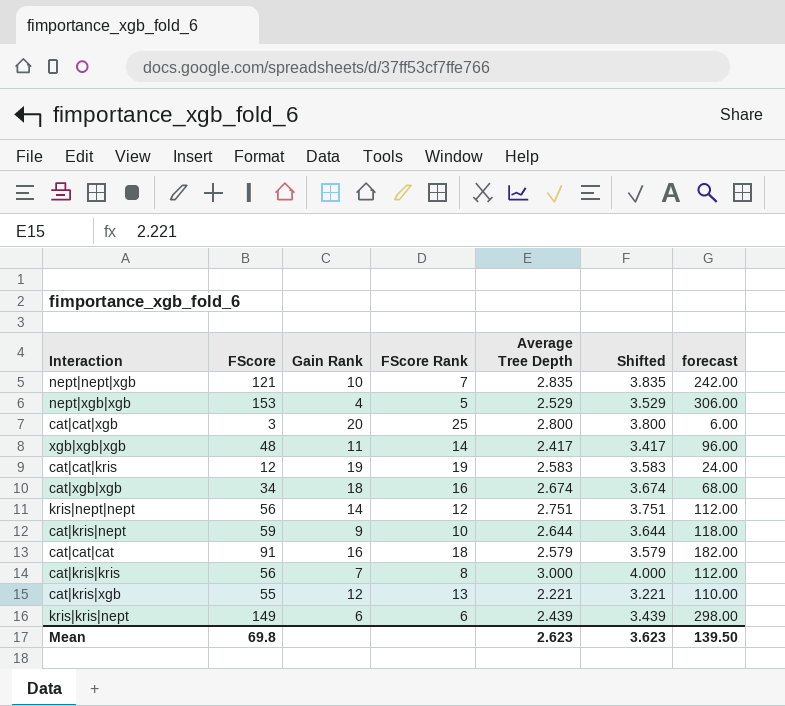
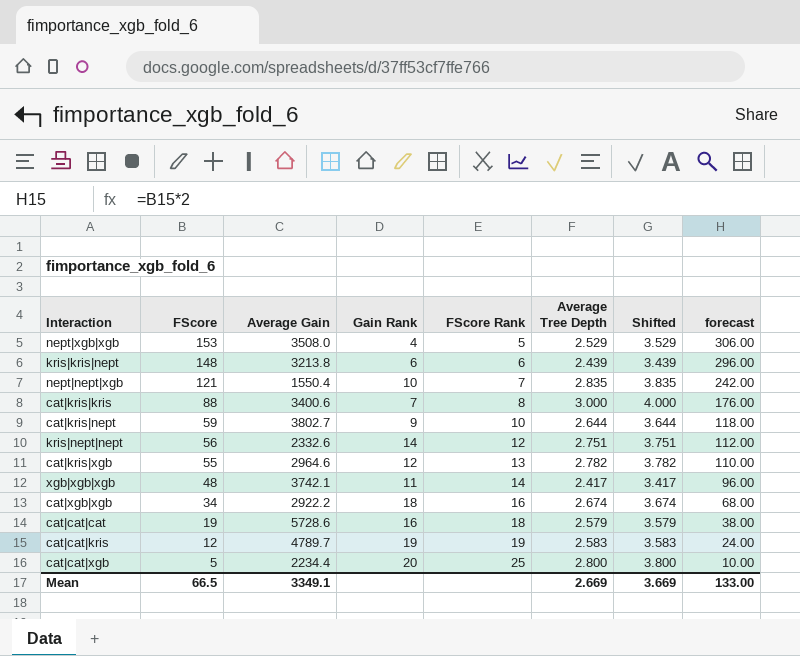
row order: none -> FScore descending
column Average Gain | position: none -> 3
kris|kris|nept | FScore: 149 -> 148
kris|kris|nept | forecast: 298.00 -> 296.00
cat|kris|kris | FScore: 56 -> 88
cat|kris|kris | forecast: 112.00 -> 176.00
cat|kris|xgb | Average Tree Depth: 2.221 -> 2.782
cat|kris|xgb | Shifted: 3.221 -> 3.782
cat|cat|cat | FScore: 91 -> 19
cat|cat|cat | forecast: 182.00 -> 38.00
cat|cat|xgb | FScore: 3 -> 5
cat|cat|xgb | forecast: 6.00 -> 10.00
Mean | FScore: 69.8 -> 66.5
Mean | Average Tree Depth: 2.623 -> 2.669
Mean | Shifted: 3.623 -> 3.669
Mean | forecast: 139.50 -> 133.00

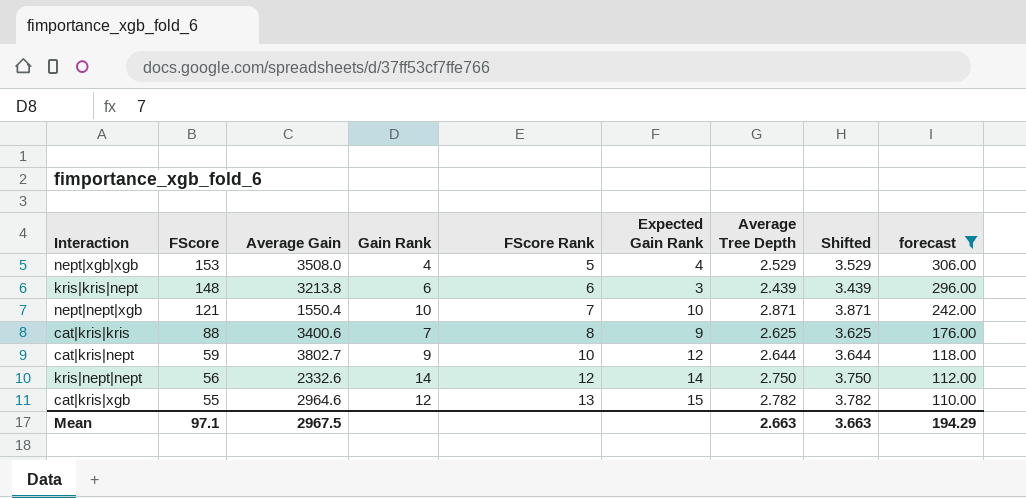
filter: none -> forecast >= 110.00
column Expected Gain Rank | position: none -> 6
nept|nept|xgb | Average Tree Depth: 2.835 -> 2.871
nept|nept|xgb | Shifted: 3.835 -> 3.871
cat|kris|kris | Average Tree Depth: 3.000 -> 2.625
cat|kris|kris | Shifted: 4.000 -> 3.625
kris|nept|nept | Average Tree Depth: 2.751 -> 2.750
kris|nept|nept | Shifted: 3.751 -> 3.750
Mean | FScore: 66.5 -> 97.1
Mean | Average Gain: 3349.1 -> 2967.5
Mean | Average Tree Depth: 2.669 -> 2.663
Mean | Shifted: 3.669 -> 3.663
Mean | forecast: 133.00 -> 194.29

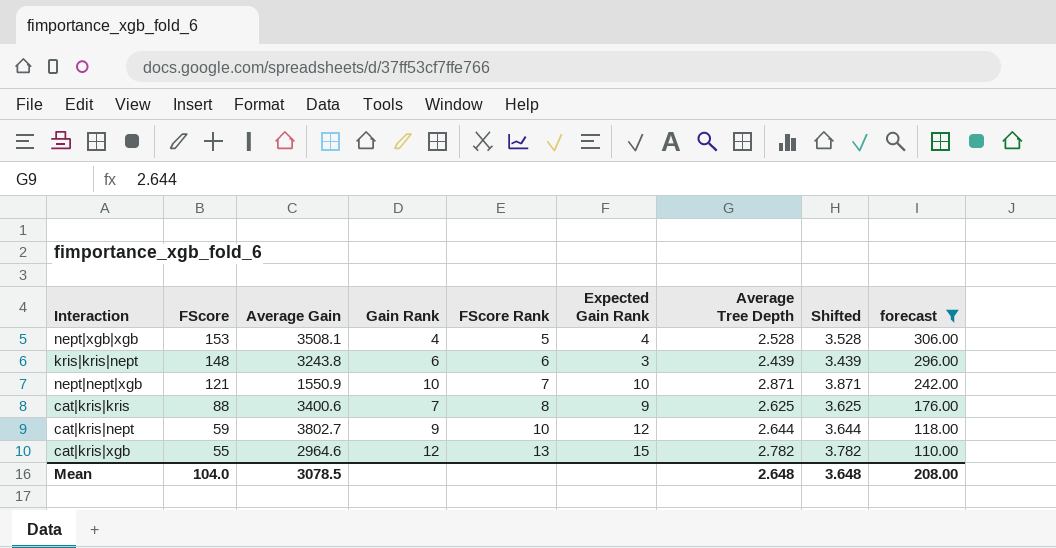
row kris|nept|nept: 56 | 2332.6 | 14 | 12 | 14 | 2.750 | 3.750 | 112.00 -> none
nept|xgb|xgb | Average Gain: 3508.0 -> 3508.1
nept|xgb|xgb | Average Tree Depth: 2.529 -> 2.528
nept|xgb|xgb | Shifted: 3.529 -> 3.528
kris|kris|nept | Average Gain: 3213.8 -> 3243.8
nept|nept|xgb | Average Gain: 1550.4 -> 1550.9
Mean | FScore: 97.1 -> 104.0
Mean | Average Gain: 2967.5 -> 3078.5
Mean | Average Tree Depth: 2.663 -> 2.648
Mean | Shifted: 3.663 -> 3.648
Mean | forecast: 194.29 -> 208.00

